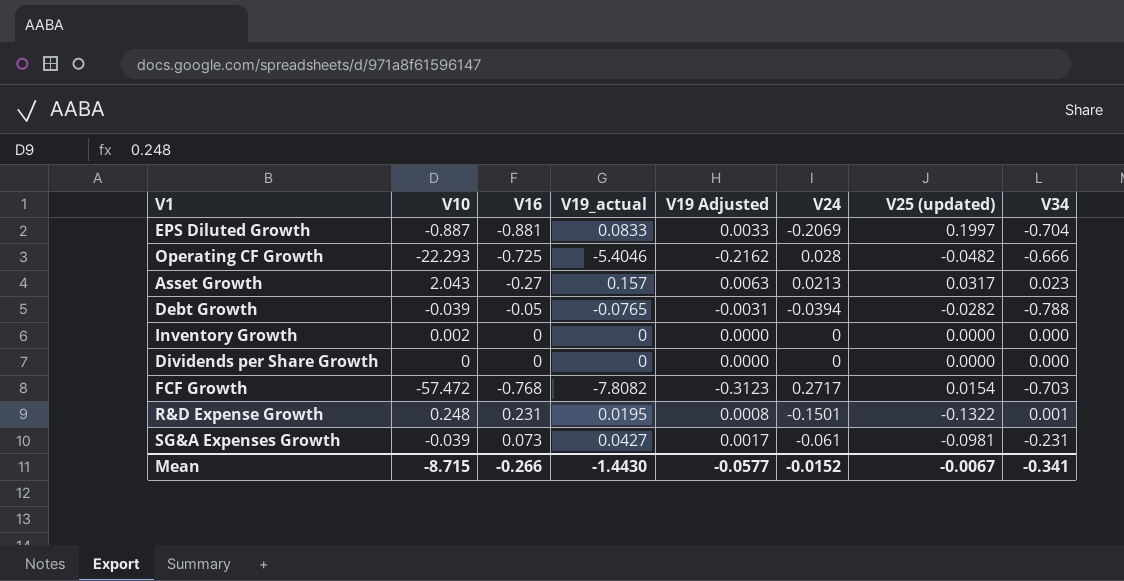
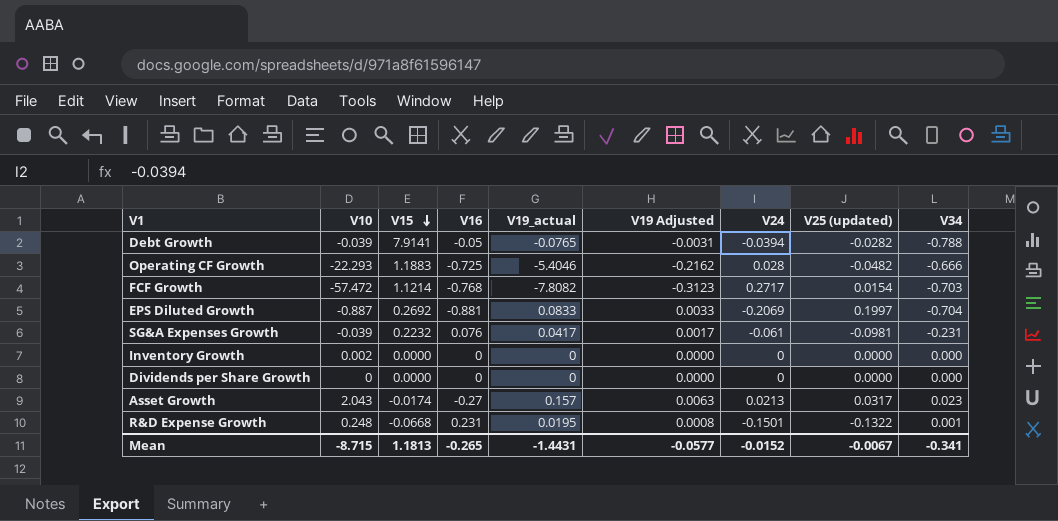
row order: none -> V15 descending
column V15 | position: none -> 3
SG&A Expenses Growth | V16: 0.073 -> 0.076
SG&A Expenses Growth | V19_actual: 0.0427 -> 0.0417
Mean | V16: -0.266 -> -0.265
Mean | V19_actual: -1.4430 -> -1.4431

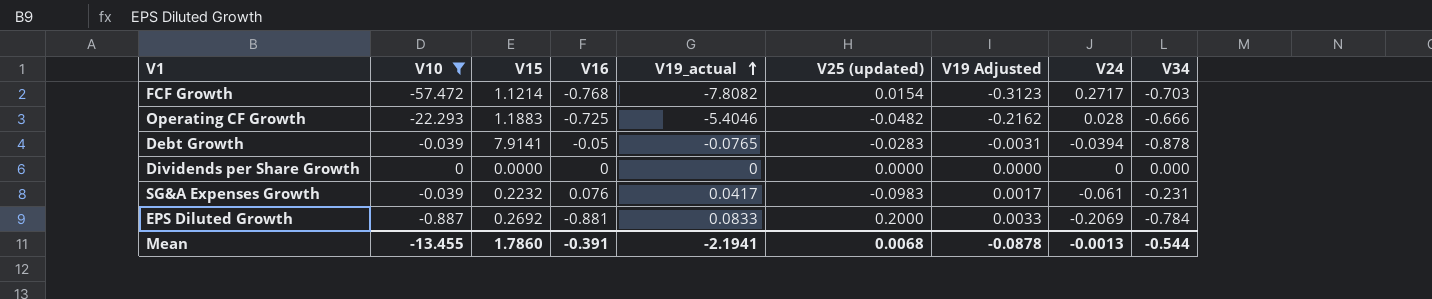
filter: none -> V10 <= 0
row order: V15 descending -> V19_actual ascending
column V25 (updated) | position: 8 -> 6
Debt Growth | V25 (updated): -0.0282 -> -0.0283
Debt Growth | V34: -0.788 -> -0.878
SG&A Expenses Growth | V25 (updated): -0.0981 -> -0.0983
EPS Diluted Growth | V25 (updated): 0.1997 -> 0.2000
EPS Diluted Growth | V34: -0.704 -> -0.784
Mean | V10: -8.715 -> -13.455
Mean | V15: 1.1813 -> 1.7860
Mean | V16: -0.265 -> -0.391
Mean | V19_actual: -1.4431 -> -2.1941
Mean | V25 (updated): -0.0067 -> 0.0068
Mean | V19 Adjusted: -0.0577 -> -0.0878
Mean | V24: -0.0152 -> -0.0013
Mean | V34: -0.341 -> -0.544

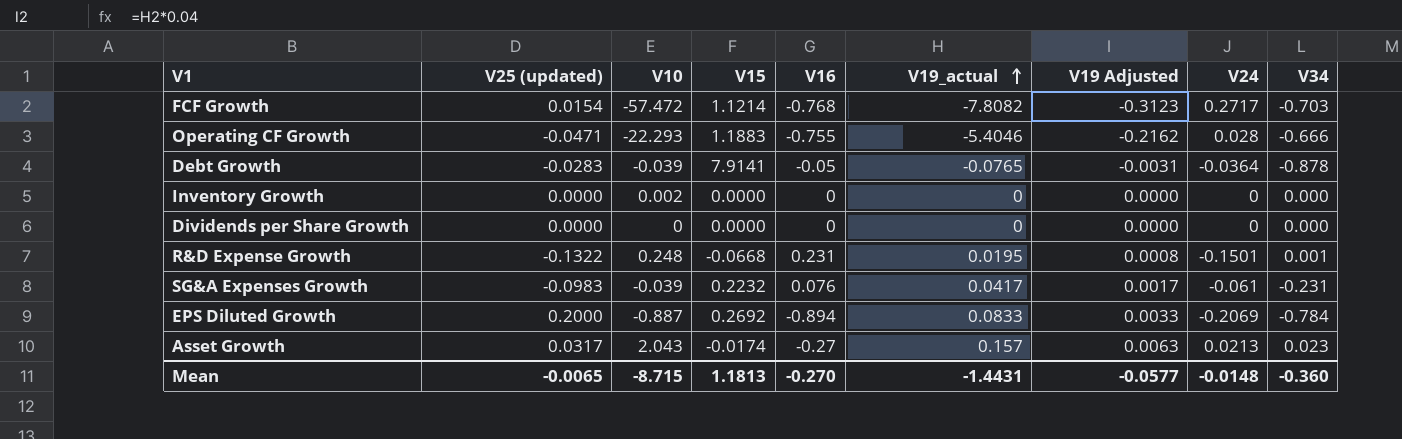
filter: V10 <= 0 -> none
column V25 (updated) | position: 6 -> 2
Operating CF Growth | V25 (updated): -0.0482 -> -0.0471
Operating CF Growth | V16: -0.725 -> -0.755
Debt Growth | V24: -0.0394 -> -0.0364
EPS Diluted Growth | V16: -0.881 -> -0.894
Mean | V25 (updated): 0.0068 -> -0.0065
Mean | V10: -13.455 -> -8.715
Mean | V15: 1.7860 -> 1.1813
Mean | V16: -0.391 -> -0.270
Mean | V19_actual: -2.1941 -> -1.4431
Mean | V19 Adjusted: -0.0878 -> -0.0577
Mean | V24: -0.0013 -> -0.0148
Mean | V34: -0.544 -> -0.360

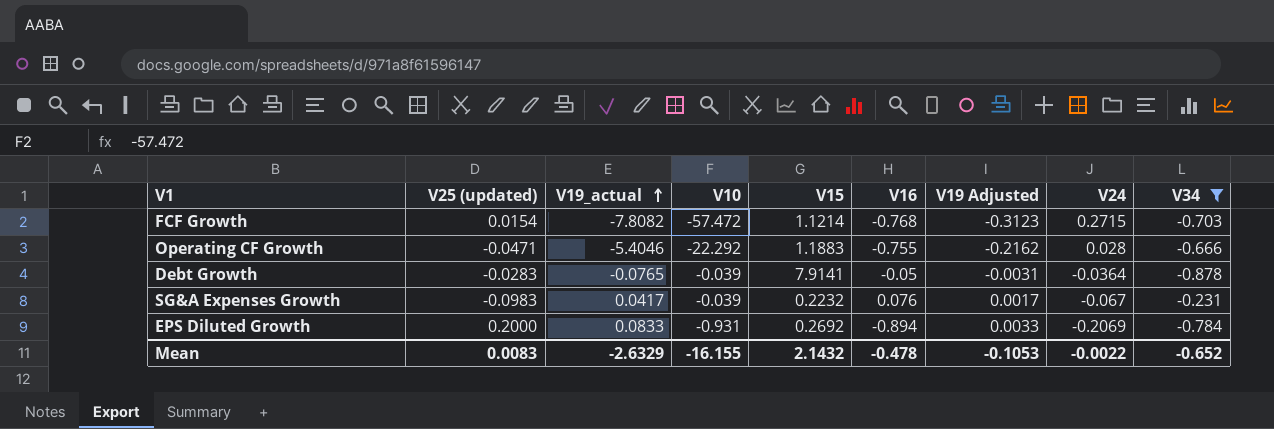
filter: none -> V34 <= -0.231
column V19_actual | position: 6 -> 3
FCF Growth | V24: 0.2717 -> 0.2715
Operating CF Growth | V10: -22.293 -> -22.292
SG&A Expenses Growth | V24: -0.061 -> -0.067
EPS Diluted Growth | V10: -0.887 -> -0.931
Mean | V25 (updated): -0.0065 -> 0.0083
Mean | V19_actual: -1.4431 -> -2.6329
Mean | V10: -8.715 -> -16.155
Mean | V15: 1.1813 -> 2.1432
Mean | V16: -0.270 -> -0.478
Mean | V19 Adjusted: -0.0577 -> -0.1053
Mean | V24: -0.0148 -> -0.0022
Mean | V34: -0.360 -> -0.652

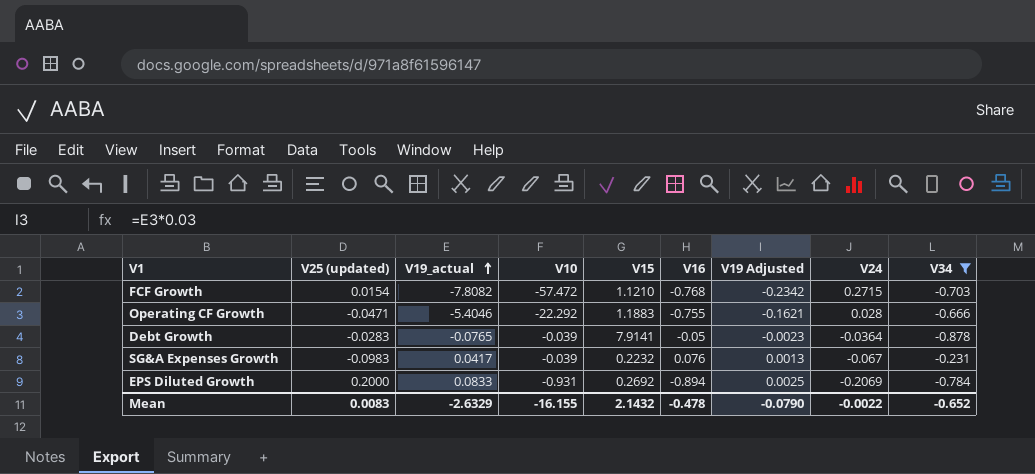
column V19 Adjusted | formula: [V19_actual] * 0.04 -> [V19_actual] * 0.03
FCF Growth | V15: 1.1214 -> 1.1210
Mean | V19 Adjusted: -0.1053 -> -0.0790

